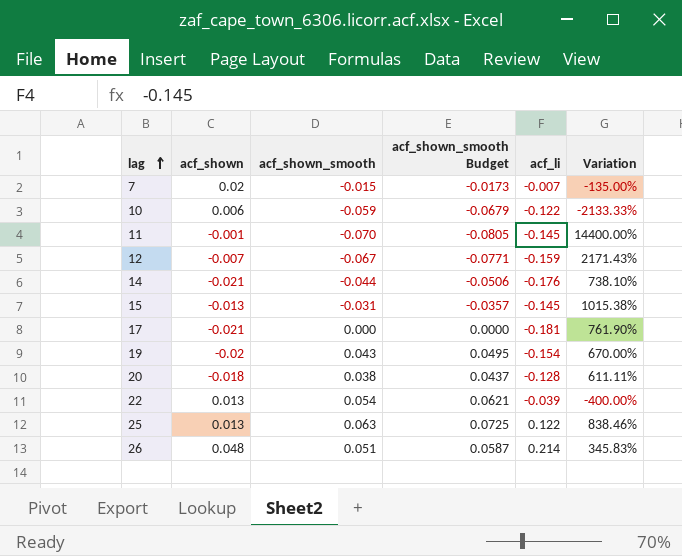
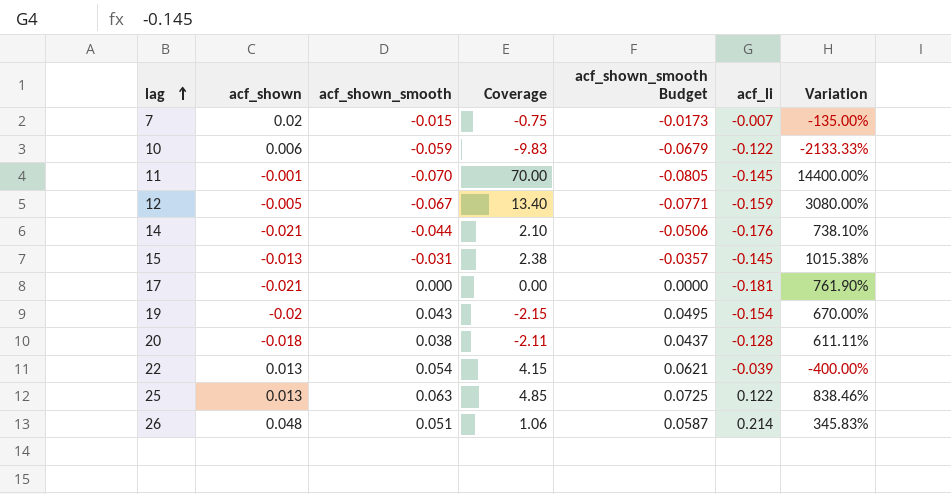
column Coverage | formula: none -> [acf_shown_smooth] / [acf_shown]
12 | acf_shown: -0.007 -> -0.005
12 | Variation: 2171.43% -> 3080.00%

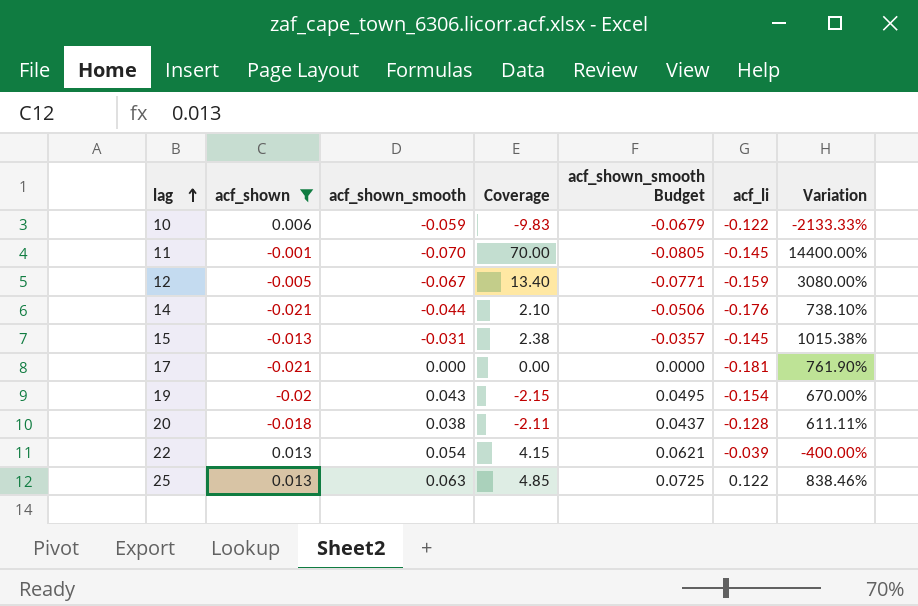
filter: none -> acf_shown <= 0.013

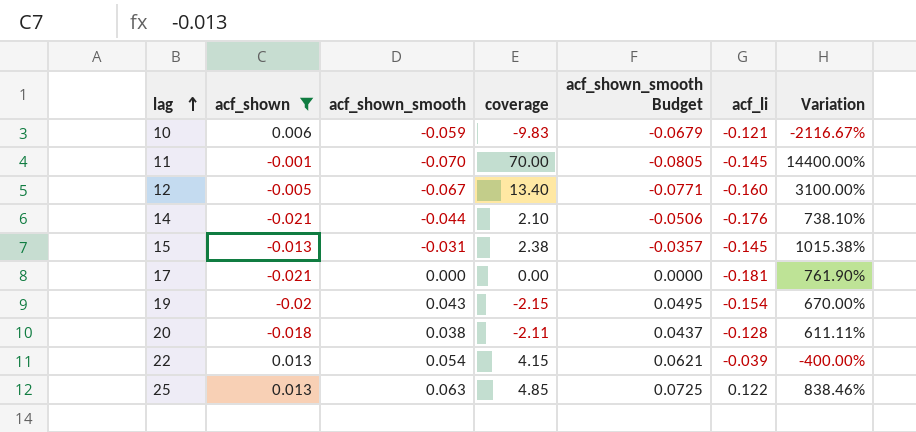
column name: Coverage -> coverage
10 | acf_li: -0.122 -> -0.121
10 | Variation: -2133.33% -> -2116.67%
12 | acf_li: -0.159 -> -0.160
12 | Variation: 3080.00% -> 3100.00%

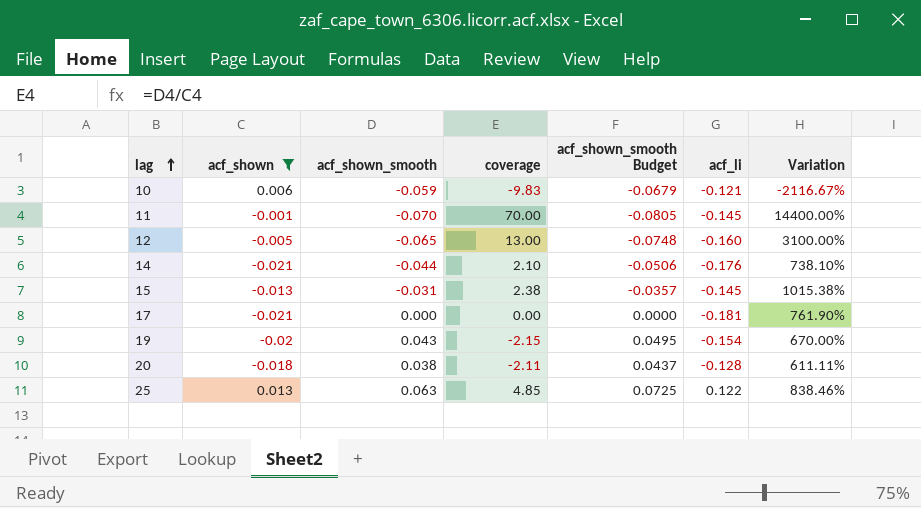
row 22: 0.013 | 0.054 | 4.15 | 0.0621 | -0.039 | -400.00% -> none
12 | acf_shown_smooth: -0.067 -> -0.065
12 | coverage: 13.40 -> 13.00
12 | acf_shown_smooth Budget: -0.0771 -> -0.0748

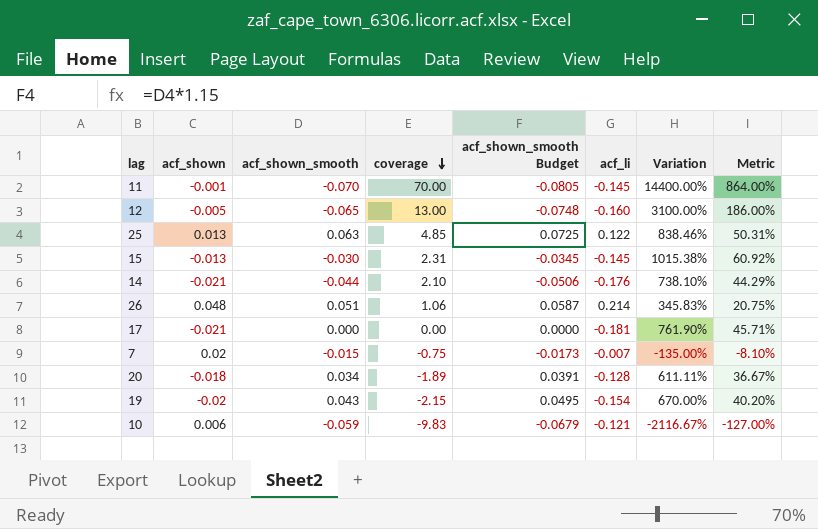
filter: acf_shown <= 0.013 -> none
row order: lag ascending -> coverage descending
column Metric | formula: none -> [Variation] * 0.06
15 | acf_shown_smooth: -0.031 -> -0.030
15 | coverage: 2.38 -> 2.31
15 | acf_shown_smooth Budget: -0.0357 -> -0.0345
20 | acf_shown_smooth: 0.038 -> 0.034
20 | coverage: -2.11 -> -1.89
20 | acf_shown_smooth Budget: 0.0437 -> 0.0391

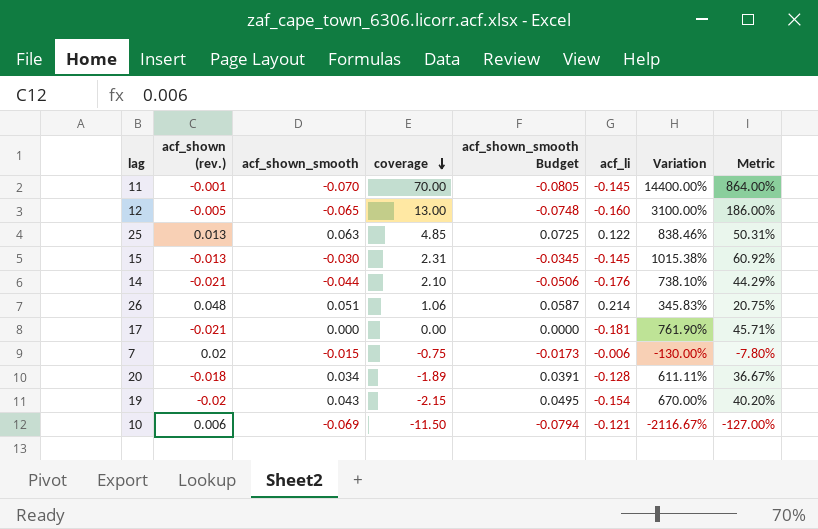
column name: acf_shown -> acf_shown (rev.)
7 | acf_li: -0.007 -> -0.006
7 | Variation: -135.00% -> -130.00%
7 | Metric: -8.10% -> -7.80%
10 | acf_shown_smooth: -0.059 -> -0.069
10 | coverage: -9.83 -> -11.50
10 | acf_shown_smooth Budget: -0.0679 -> -0.0794

